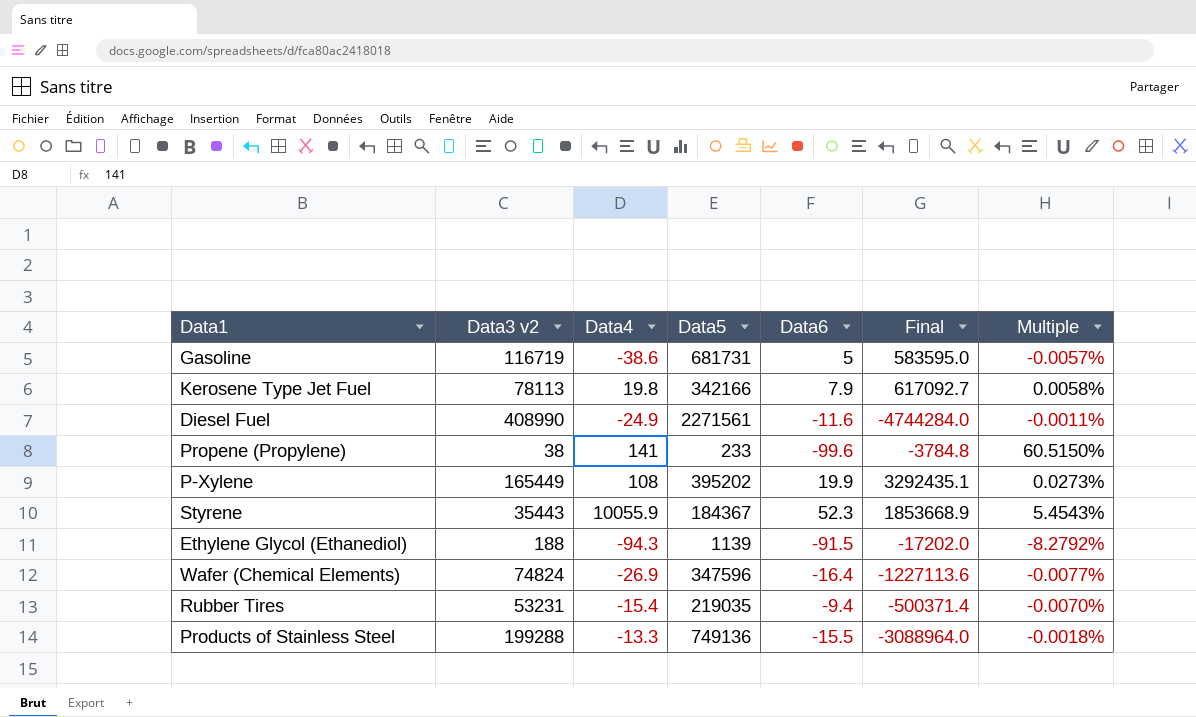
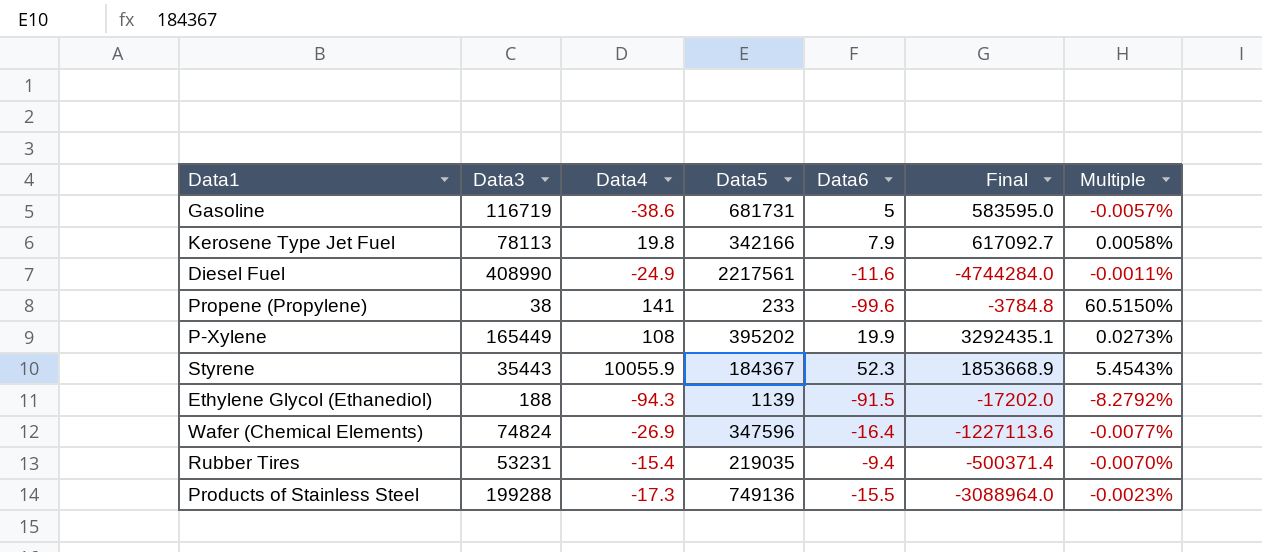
column name: Data3 v2 -> Data3
Diesel Fuel | Data5: 2271561 -> 2217561
Products of Stainless Steel | Data4: -13.3 -> -17.3
Products of Stainless Steel | Multiple: -0.0018% -> -0.0023%

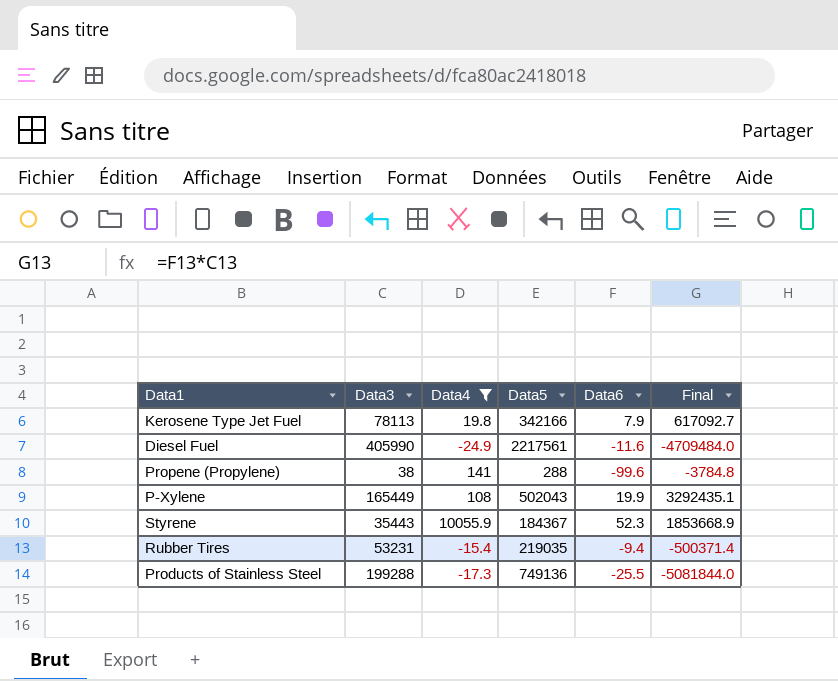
filter: none -> Data4 >= -24.9
column Multiple | formula: [Data4] / [Data5] -> none
Diesel Fuel | Data3: 408990 -> 405990
Diesel Fuel | Final: -4744284.0 -> -4709484.0
Propene (Propylene) | Data5: 233 -> 288
P-Xylene | Data5: 395202 -> 502043
Products of Stainless Steel | Data6: -15.5 -> -25.5
Products of Stainless Steel | Final: -3088964.0 -> -5081844.0

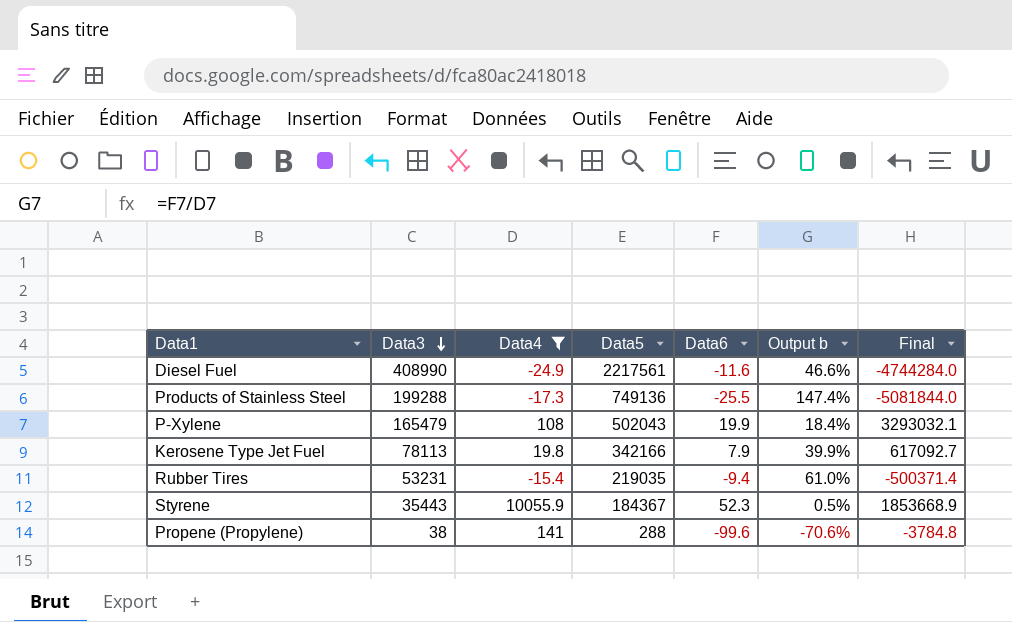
row order: none -> Data3 descending
column Output b | formula: none -> [Data6] / [Data4]
Diesel Fuel | Data3: 405990 -> 408990
Diesel Fuel | Final: -4709484.0 -> -4744284.0
P-Xylene | Data3: 165449 -> 165479
P-Xylene | Final: 3292435.1 -> 3293032.1

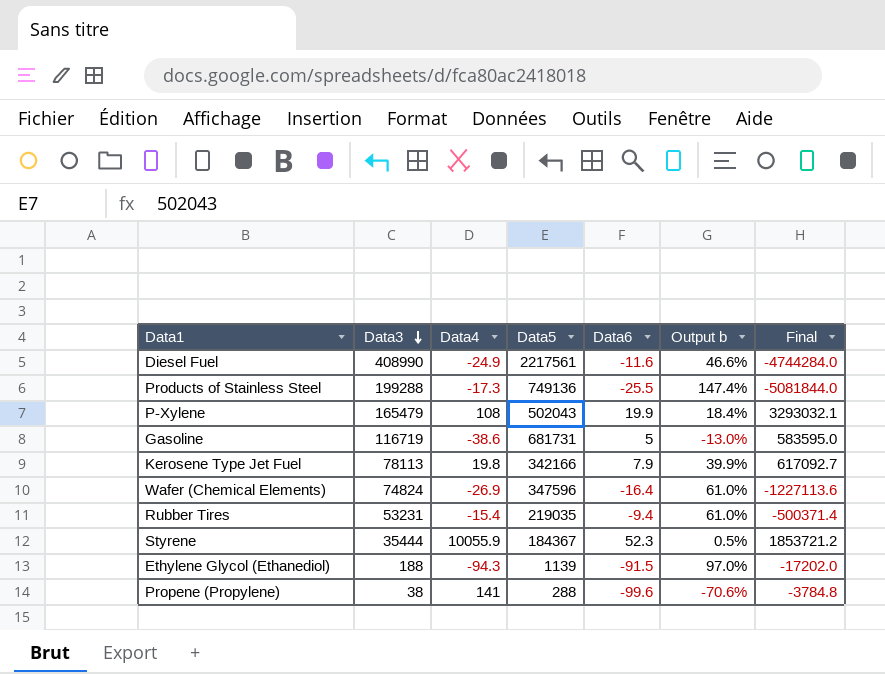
filter: Data4 >= -24.9 -> none
Styrene | Data3: 35443 -> 35444
Styrene | Final: 1853668.9 -> 1853721.2

